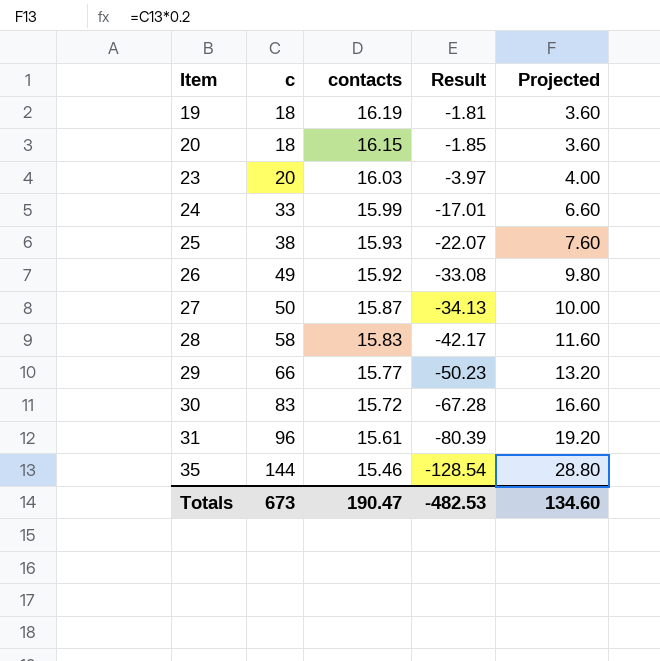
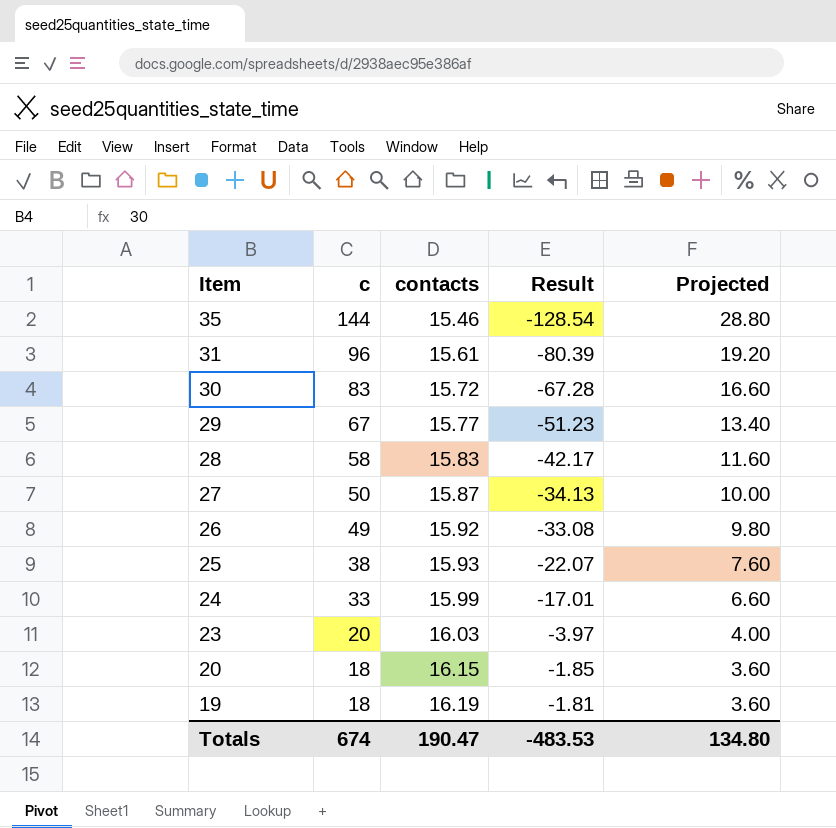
row order: Item ascending -> Item descending
29 | c: 66 -> 67
29 | Result: -50.23 -> -51.23
29 | Projected: 13.20 -> 13.40
Totals | c: 673 -> 674
Totals | Result: -482.53 -> -483.53
Totals | Projected: 134.60 -> 134.80

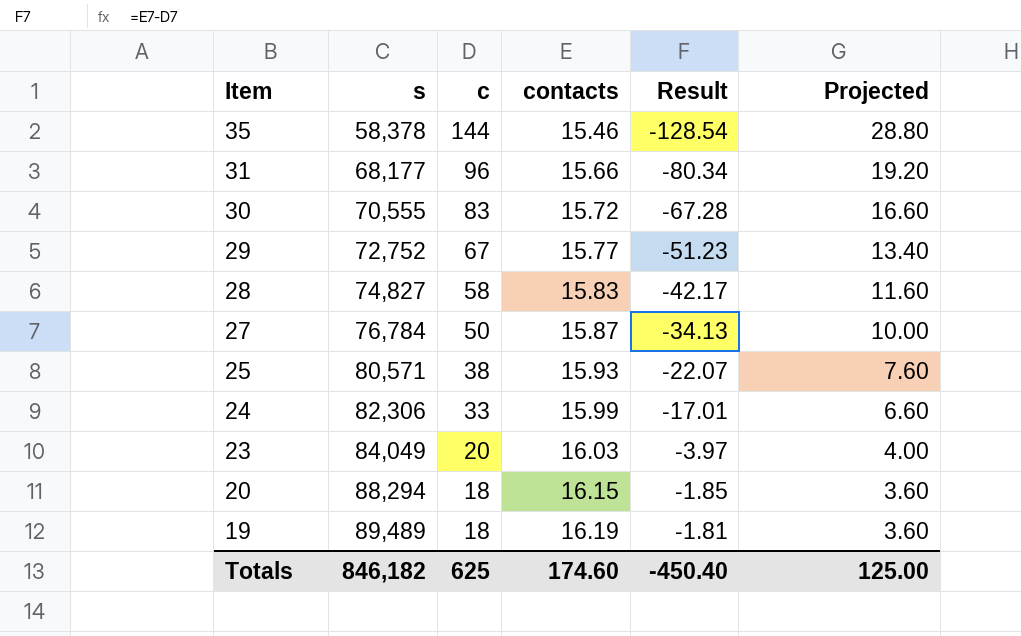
column s | position: none -> 2
row 26: 49 | 15.92 | -33.08 | 9.80 -> none
31 | contacts: 15.61 -> 15.66
31 | Result: -80.39 -> -80.34
Totals | c: 674 -> 625
Totals | contacts: 190.47 -> 174.60
Totals | Result: -483.53 -> -450.40
Totals | Projected: 134.80 -> 125.00

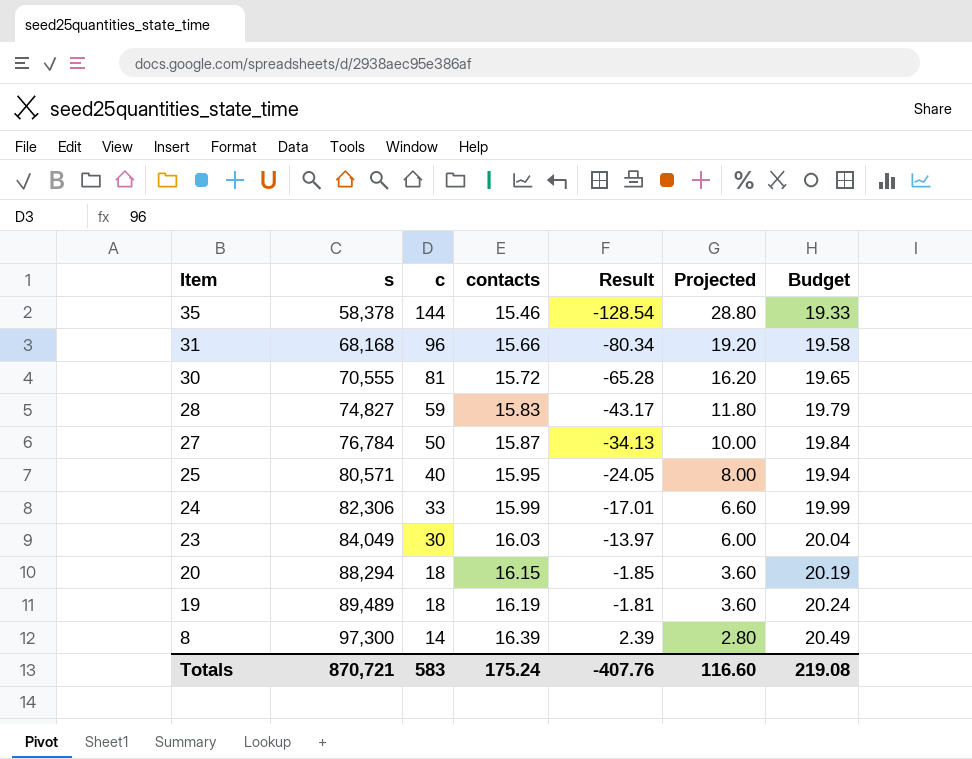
column Budget | formula: none -> [contacts] * 1.25
row 29: 72,752 | 67 | 15.77 | -51.23 | 13.40 -> none
31 | s: 68,177 -> 68,168
30 | c: 83 -> 81
30 | Result: -67.28 -> -65.28
30 | Projected: 16.60 -> 16.20
28 | c: 58 -> 59
28 | Result: -42.17 -> -43.17
28 | Projected: 11.60 -> 11.80
25 | c: 38 -> 40
25 | contacts: 15.93 -> 15.95
25 | Result: -22.07 -> -24.05
25 | Projected: 7.60 -> 8.00
23 | c: 20 -> 30
23 | Result: -3.97 -> -13.97
23 | Projected: 4.00 -> 6.00
row 8: none -> 97,300 | 14 | 16.39 | 2.39 | 2.80 | 20.49
Totals | s: 846,182 -> 870,721
Totals | c: 625 -> 583
Totals | contacts: 174.60 -> 175.24
Totals | Result: -450.40 -> -407.76
Totals | Projected: 125.00 -> 116.60

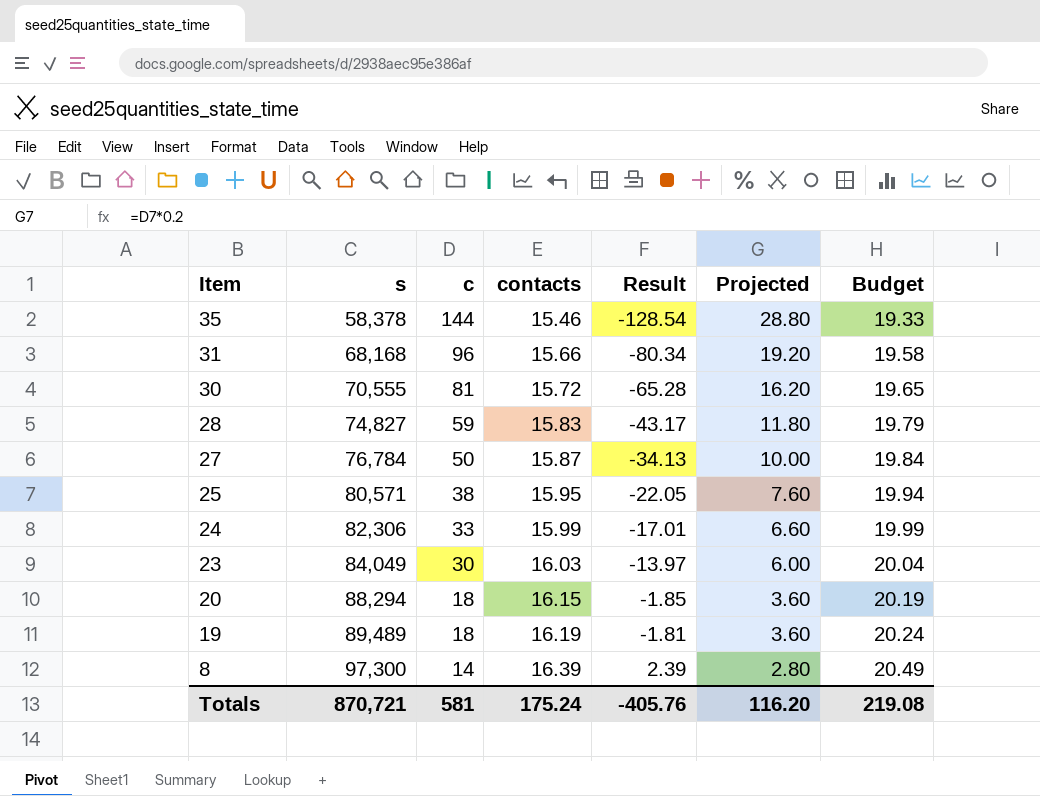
25 | c: 40 -> 38
25 | Result: -24.05 -> -22.05
25 | Projected: 8.00 -> 7.60
Totals | c: 583 -> 581
Totals | Result: -407.76 -> -405.76
Totals | Projected: 116.60 -> 116.20

